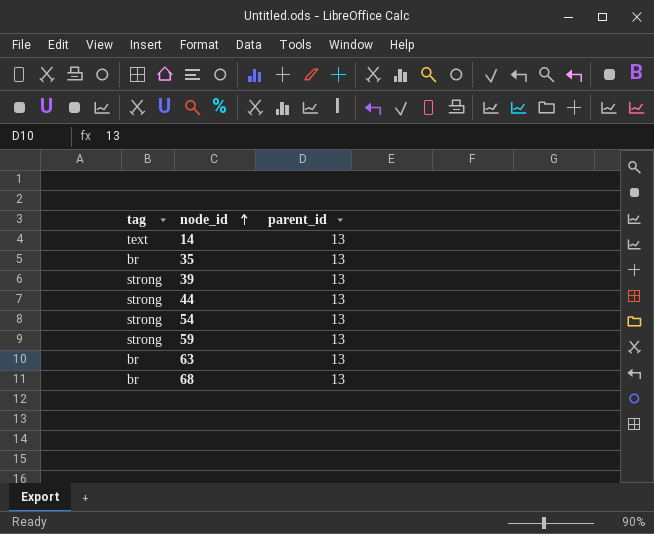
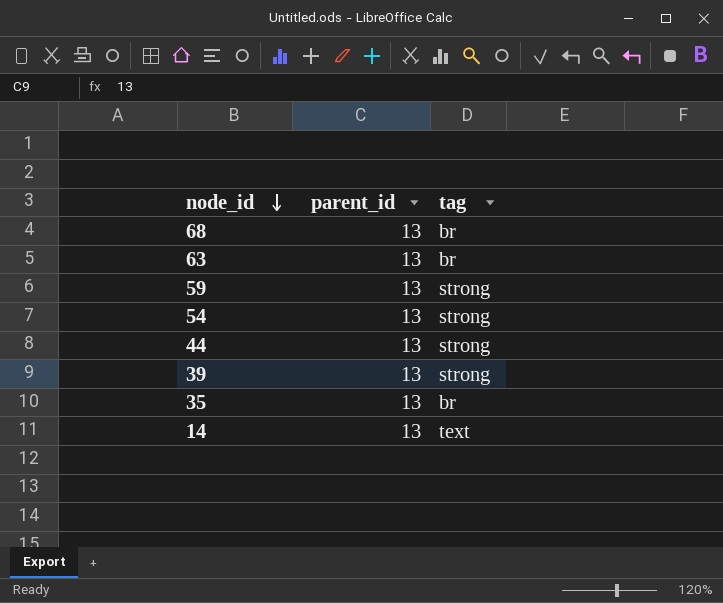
row order: node_id ascending -> node_id descending
column tag | position: 1 -> 3

